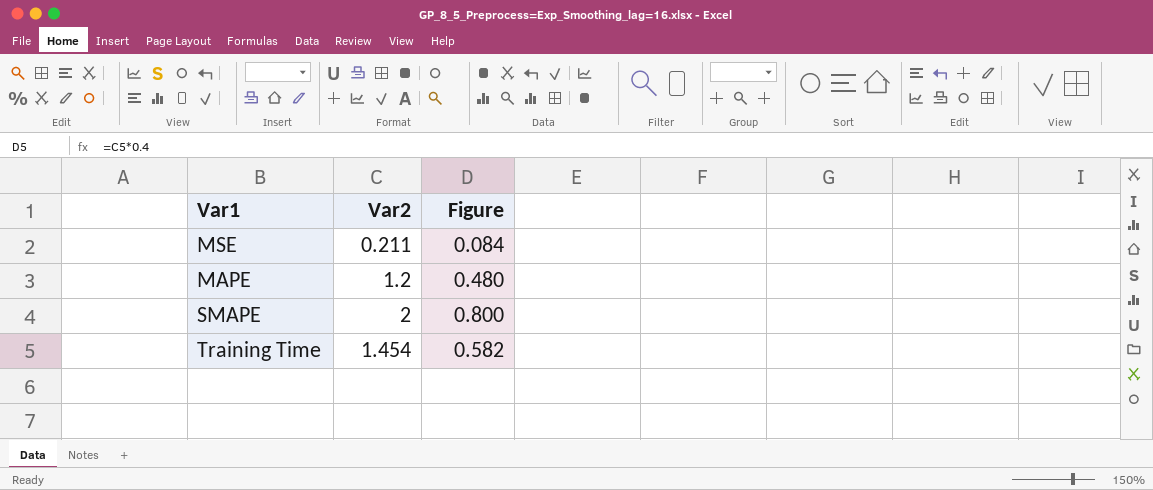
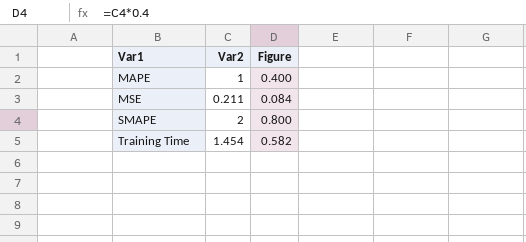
row order: none -> Var1 ascending
MAPE | Var2: 1.2 -> 1
MAPE | Figure: 0.480 -> 0.400

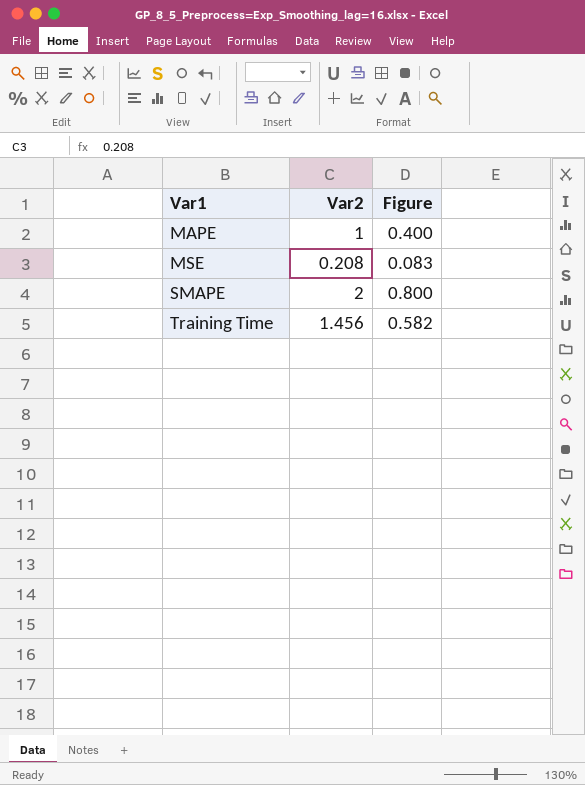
MSE | Var2: 0.211 -> 0.208
MSE | Figure: 0.084 -> 0.083
Training Time | Var2: 1.454 -> 1.456

